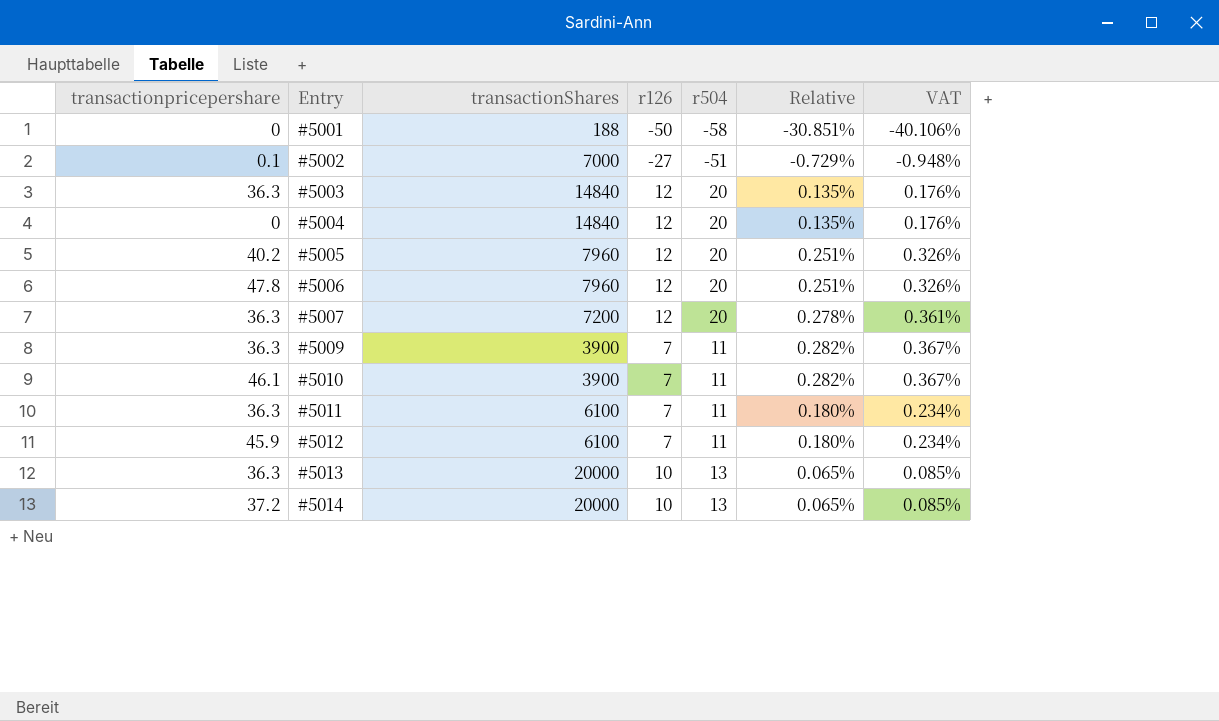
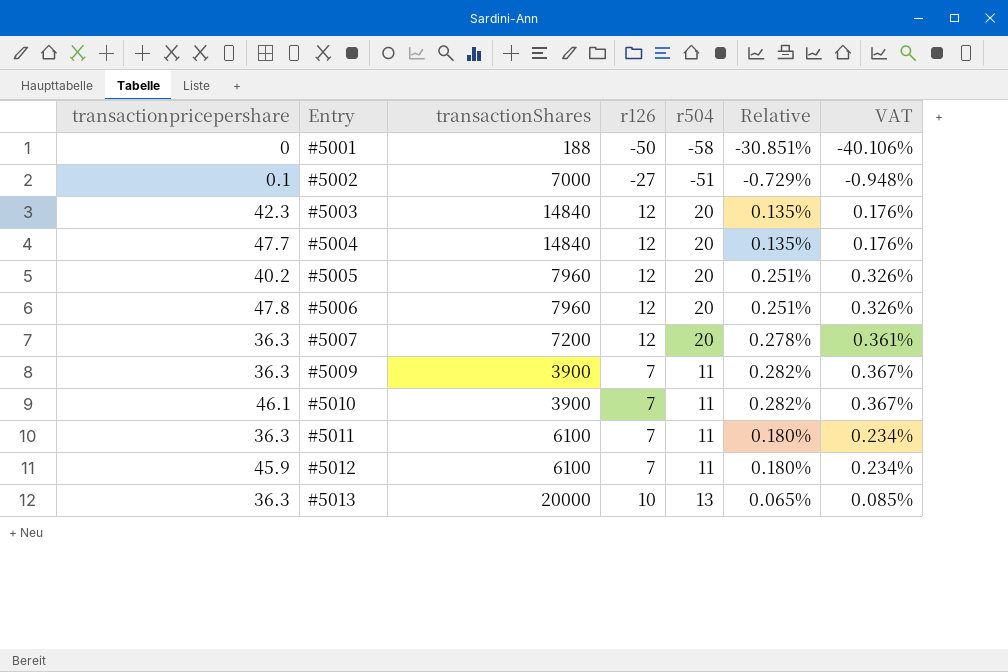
row #5014: 37.2 | 20000 | 10 | 13 | 0.065% | 0.085% -> none
#5003 | transactionpricepershare: 36.3 -> 42.3
#5004 | transactionpricepershare: 0 -> 47.7

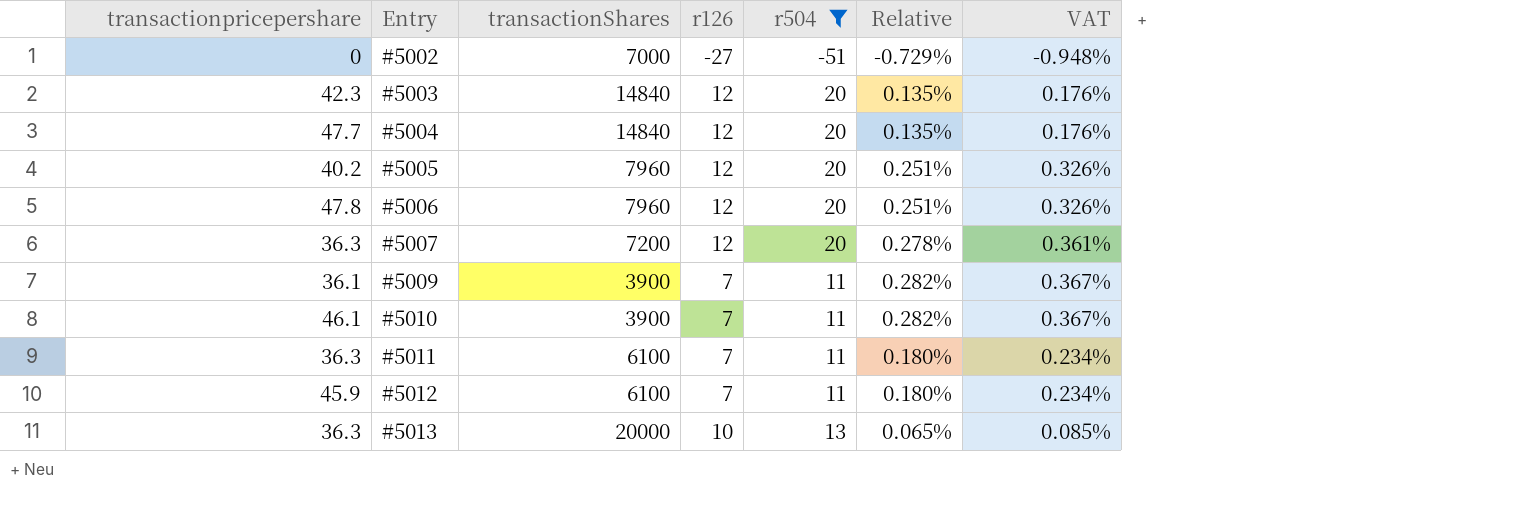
filter: none -> r504 != -58
#5002 | transactionpricepershare: 0.1 -> 0
#5009 | transactionpricepershare: 36.3 -> 36.1

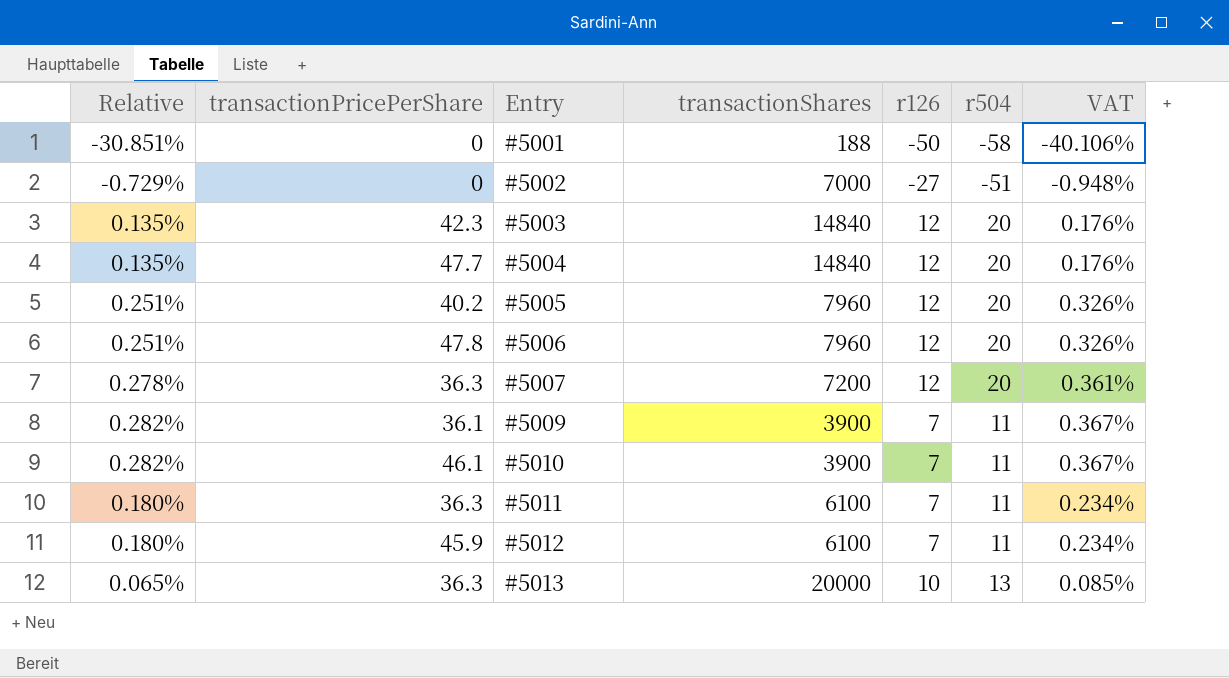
filter: r504 != -58 -> none
column Relative | position: 6 -> 1
column name: transactionpricepershare -> transactionPricePerShare

